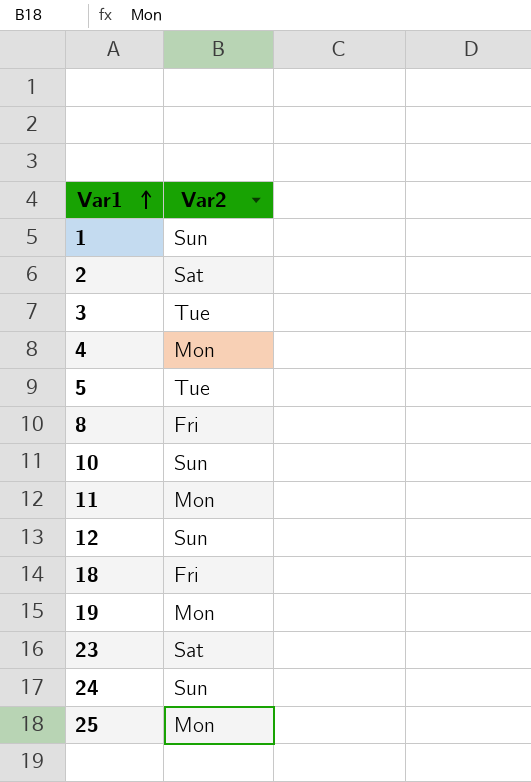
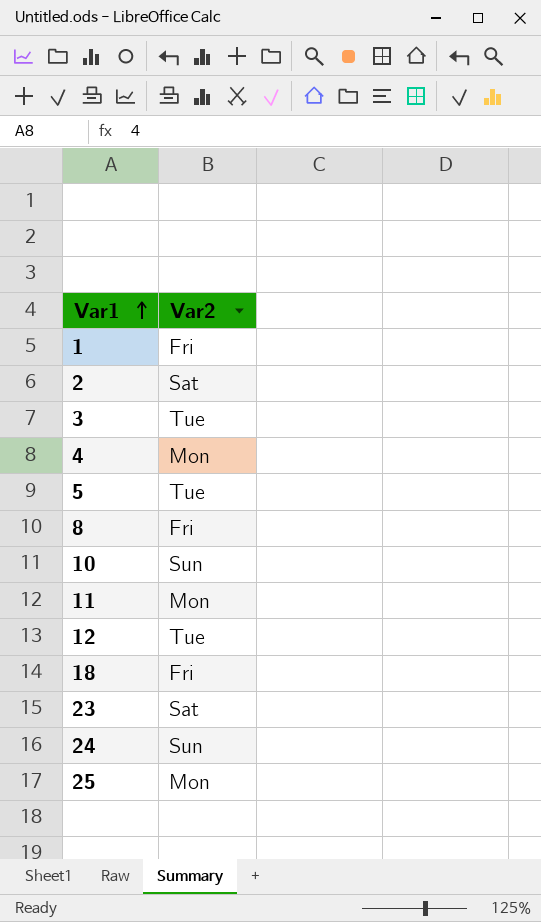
row 19: Mon -> none
1 | Var2: Sun -> Fri
12 | Var2: Sun -> Tue

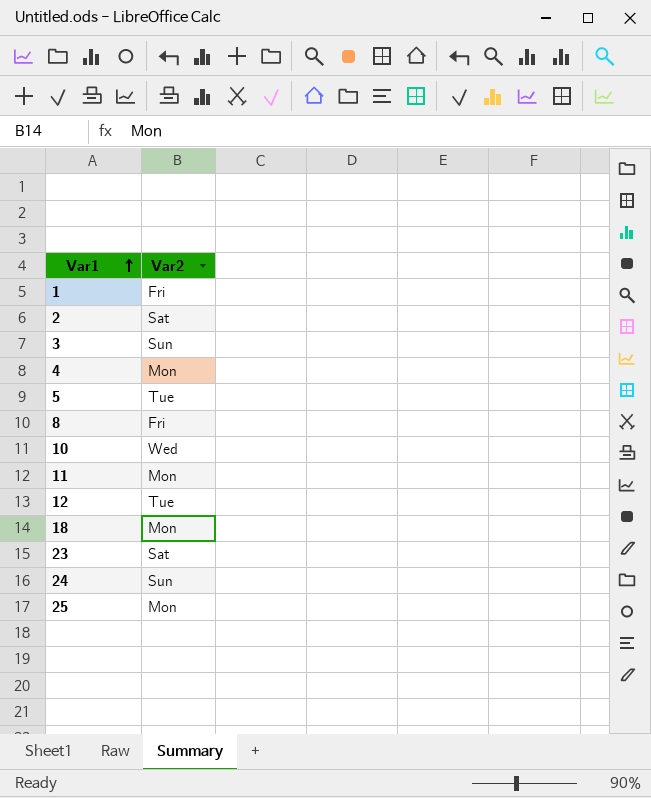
3 | Var2: Tue -> Sun
10 | Var2: Sun -> Wed
18 | Var2: Fri -> Mon

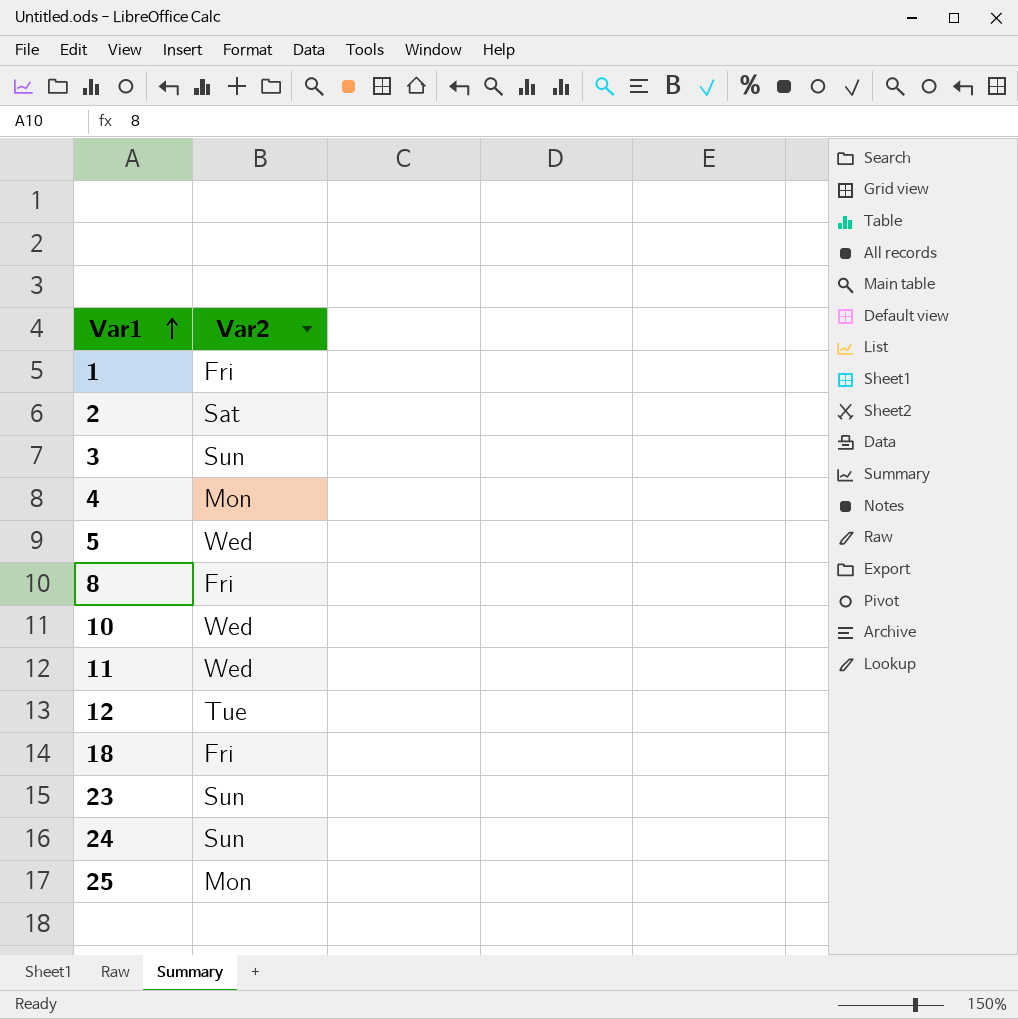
5 | Var2: Tue -> Wed
11 | Var2: Mon -> Wed
18 | Var2: Mon -> Fri
23 | Var2: Sat -> Sun

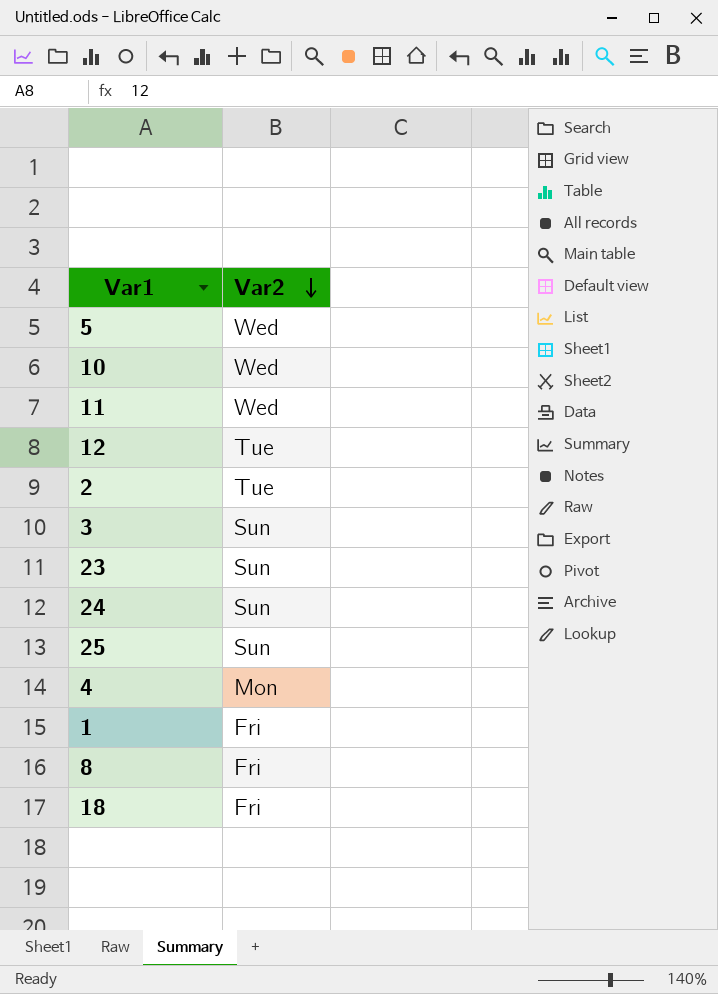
row order: Var1 ascending -> Var2 descending
2 | Var2: Sat -> Tue
25 | Var2: Mon -> Sun

